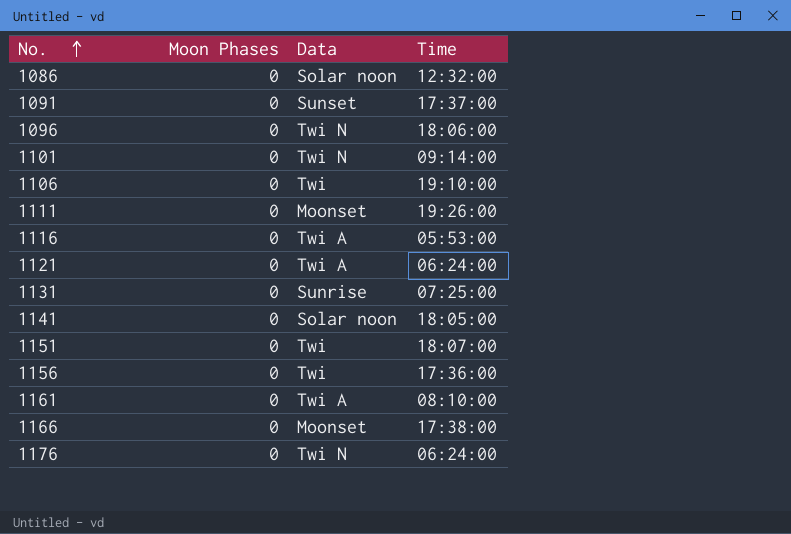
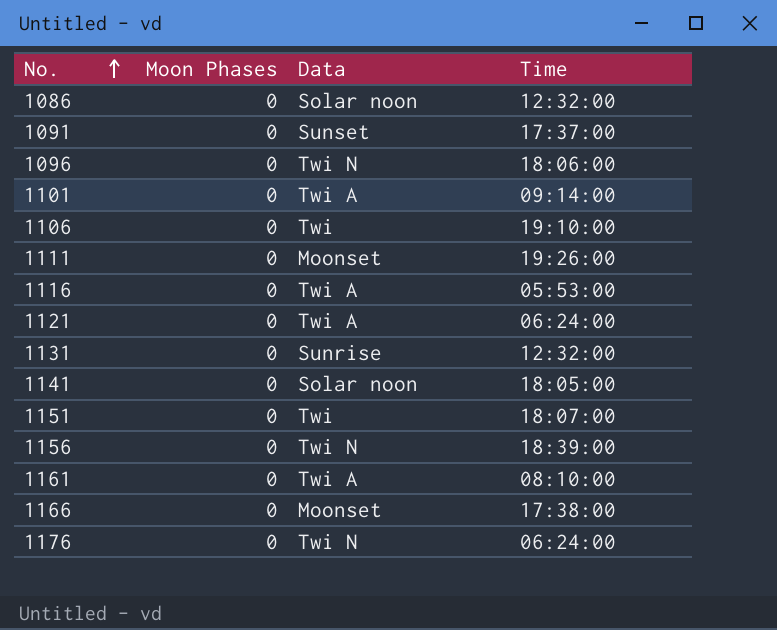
1101 | Data: Twi N -> Twi A
1131 | Time: 07:25:00 -> 12:32:00
1156 | Data: Twi -> Twi N
1156 | Time: 17:36:00 -> 18:39:00

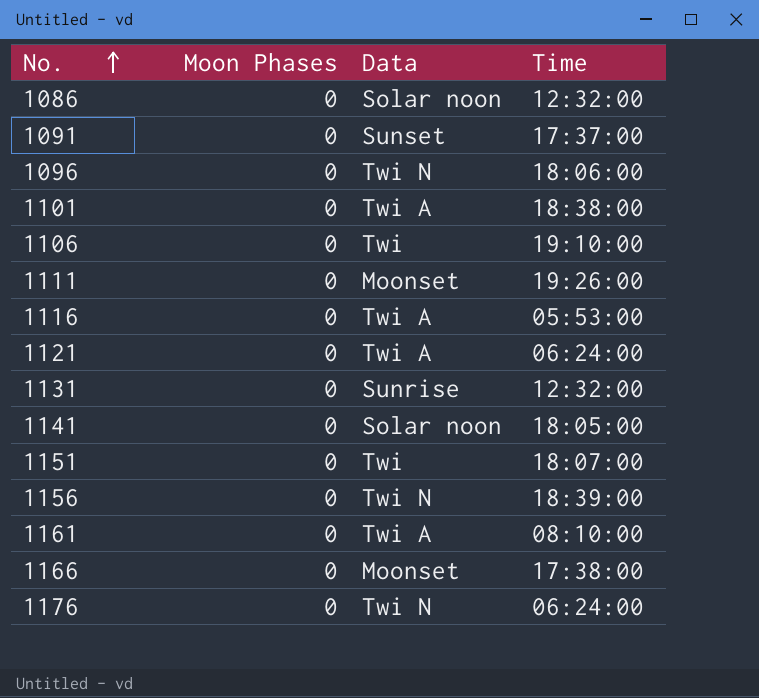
1101 | Time: 09:14:00 -> 18:38:00

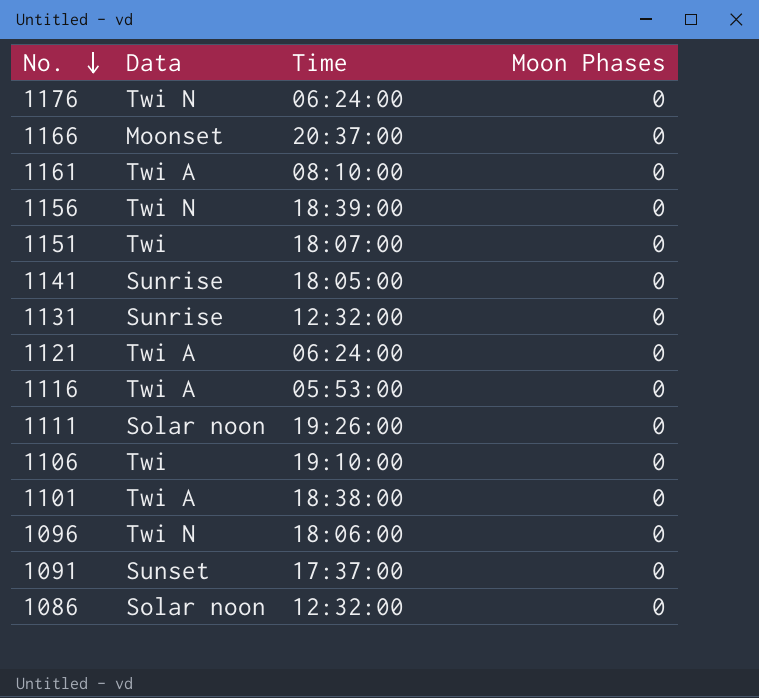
row order: No. ascending -> No. descending
column Moon Phases | position: 2 -> 4
1166 | Time: 17:38:00 -> 20:37:00
1141 | Data: Solar noon -> Sunrise
1111 | Data: Moonset -> Solar noon

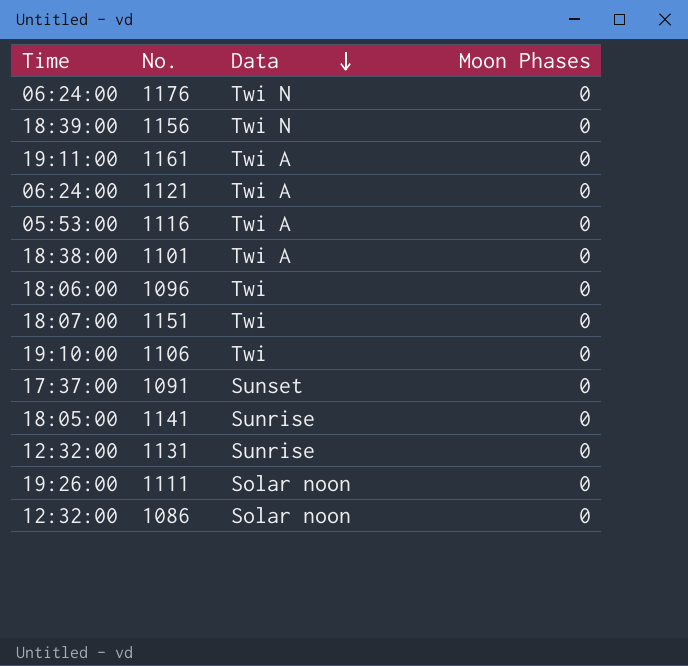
row order: No. descending -> Data descending
column Time | position: 3 -> 1
row 1166: Moonset | 20:37:00 | 0 -> none
1161 | Time: 08:10:00 -> 19:11:00
1096 | Data: Twi N -> Twi

